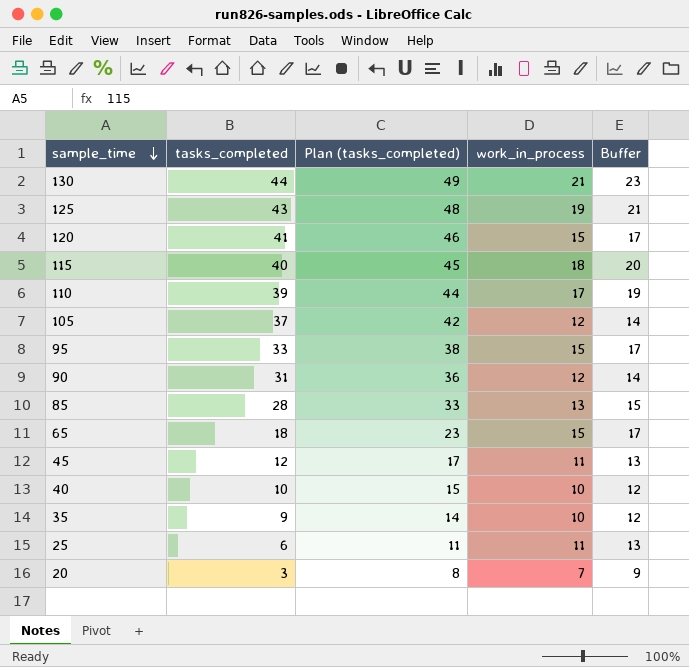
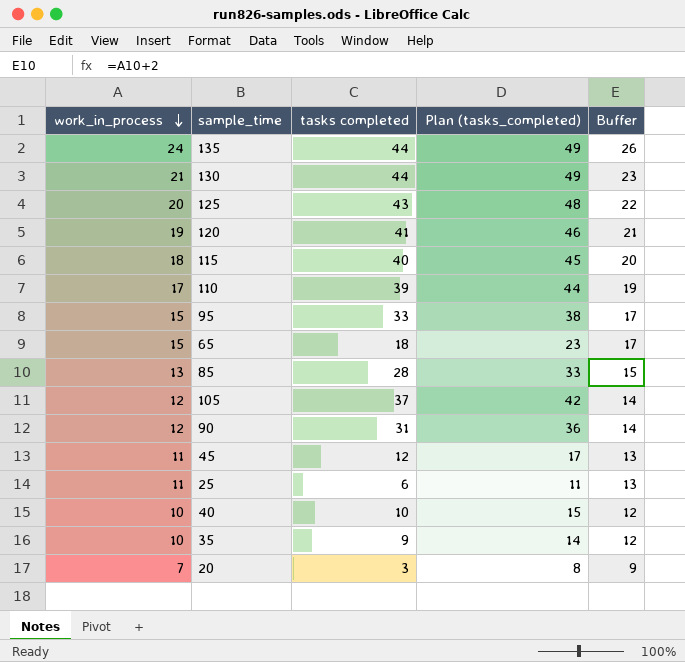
row order: sample_time descending -> work_in_process descending
column work_in_process | position: 4 -> 1
column name: tasks_completed -> tasks completed
row 135: none -> 24 | 44 | 49 | 26
125 | work_in_process: 19 -> 20
125 | Buffer: 21 -> 22
120 | work_in_process: 15 -> 19
120 | Buffer: 17 -> 21

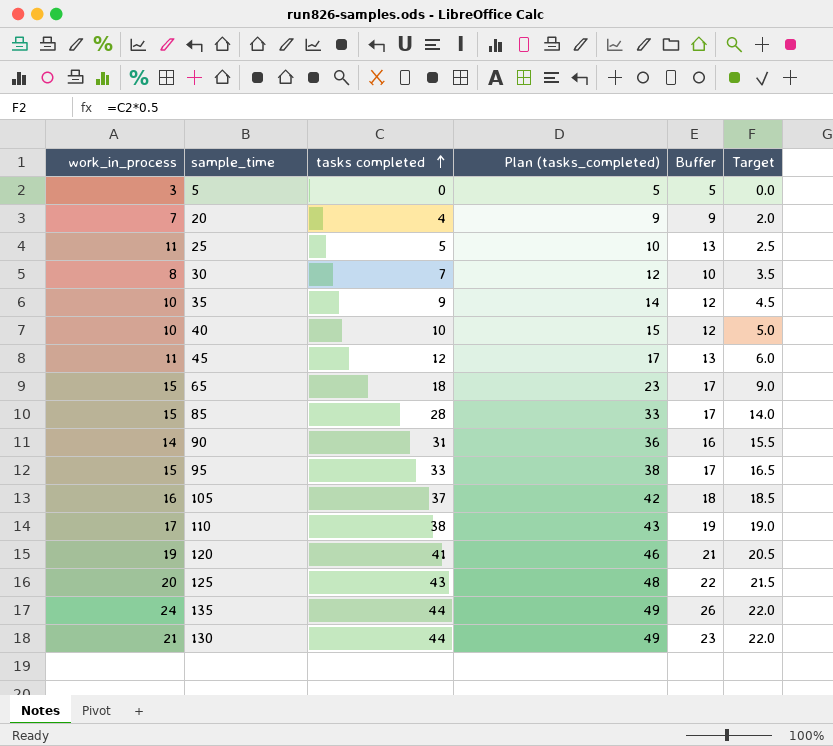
row order: work_in_process descending -> tasks completed ascending
column Target | formula: none -> [tasks completed] * 0.5
row 115: 18 | 40 | 45 | 20 -> none
row 5: none -> 3 | 0 | 5 | 5 | 0.0
20 | tasks completed: 3 -> 4
20 | Plan (tasks_completed): 8 -> 9
25 | tasks completed: 6 -> 5
25 | Plan (tasks_completed): 11 -> 10
row 30: none -> 8 | 7 | 12 | 10 | 3.5
85 | work_in_process: 13 -> 15
85 | Buffer: 15 -> 17
90 | work_in_process: 12 -> 14
90 | Buffer: 14 -> 16
105 | work_in_process: 12 -> 16
105 | Buffer: 14 -> 18
110 | tasks completed: 39 -> 38
110 | Plan (tasks_completed): 44 -> 43

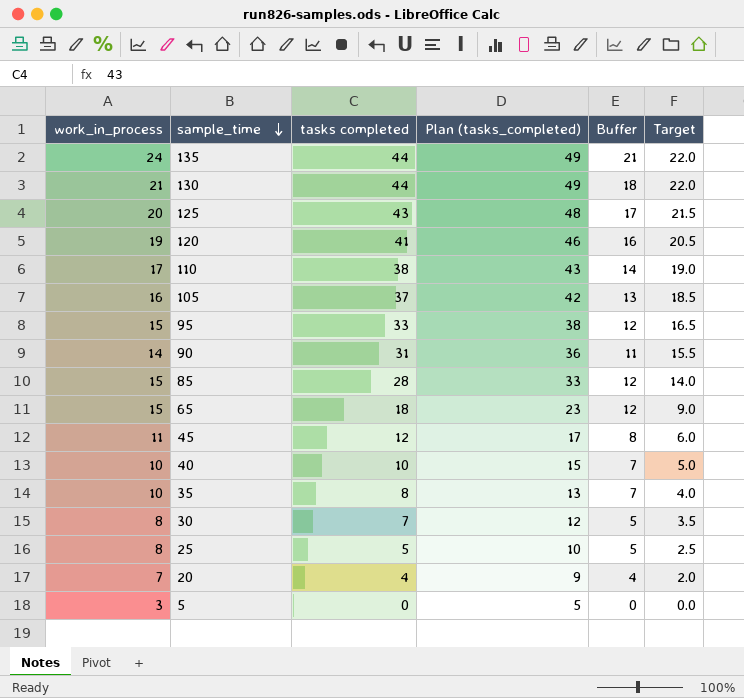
row order: tasks completed ascending -> sample_time descending
column Buffer | formula: [work_in_process] + 2 -> [work_in_process] - 3
35 | tasks completed: 9 -> 8
35 | Plan (tasks_completed): 14 -> 13
35 | Target: 4.5 -> 4.0
25 | work_in_process: 11 -> 8

